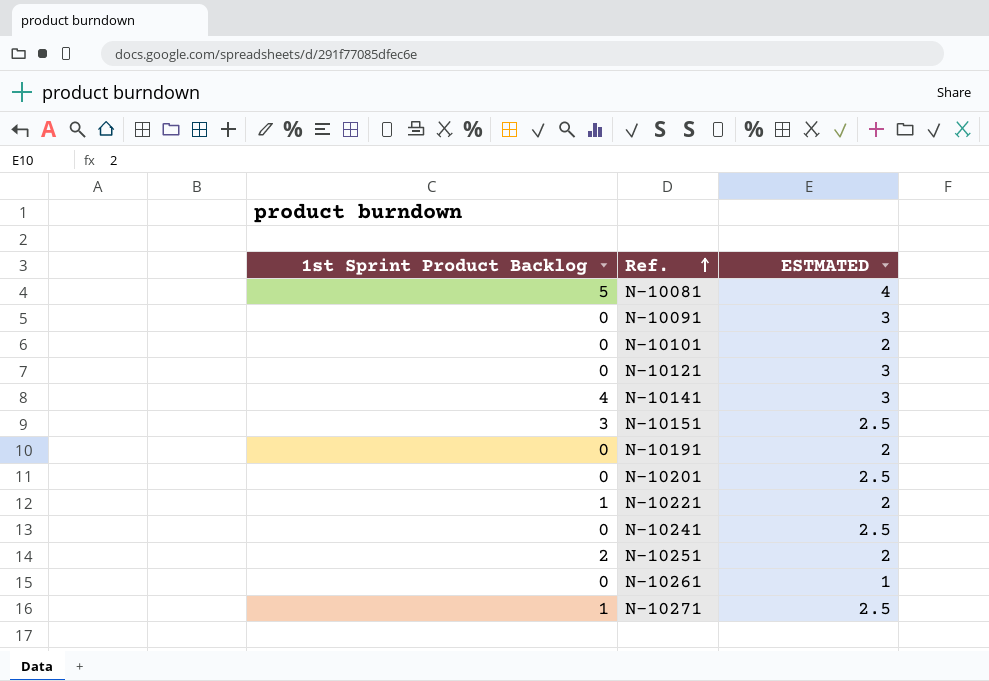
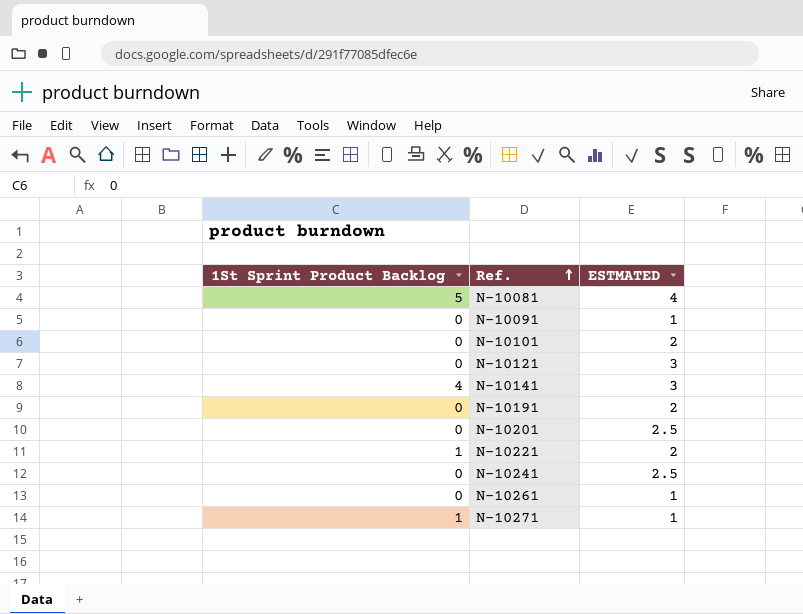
column name: 1st Sprint Product Backlog -> 1St Sprint Product Backlog
row N-10151: 3 | 2.5 -> none
row N-10251: 2 | 2 -> none
N-10091 | ESTMATED: 3 -> 1
N-10271 | ESTMATED: 2.5 -> 1

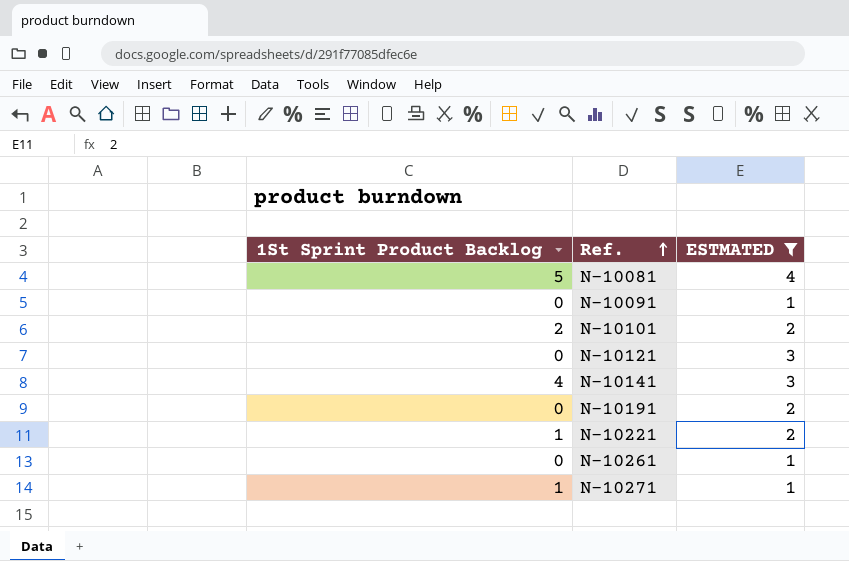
filter: none -> ESTMATED != 2.5
N-10101 | 1St Sprint Product Backlog: 0 -> 2

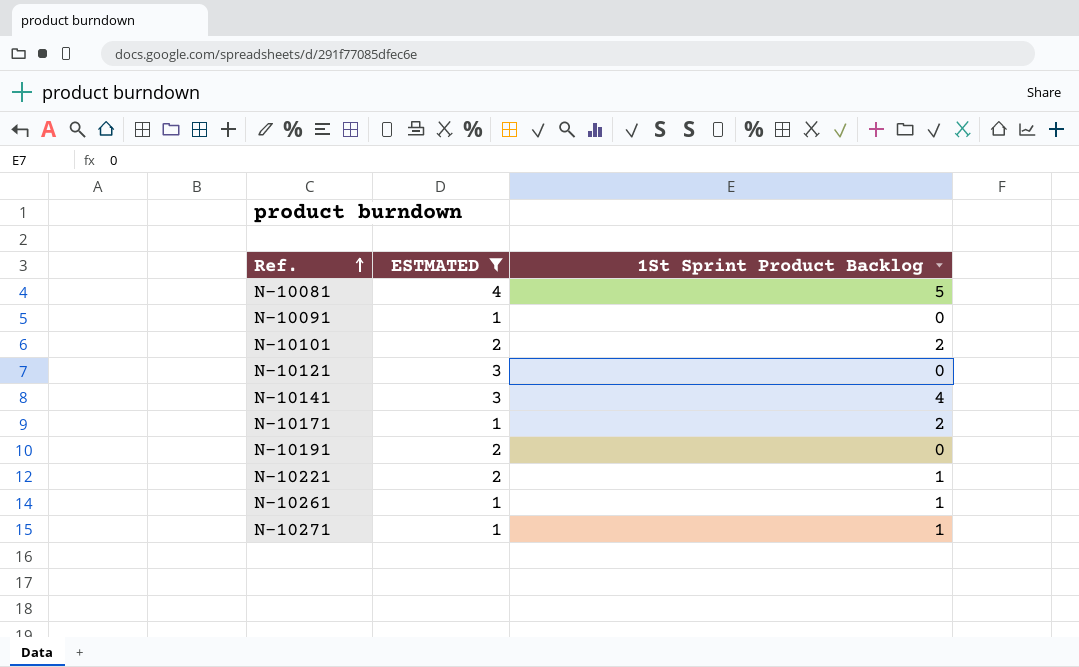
column 1St Sprint Product Backlog | position: 1 -> 3
row N-10171: none -> 1 | 2
N-10261 | 1St Sprint Product Backlog: 0 -> 1

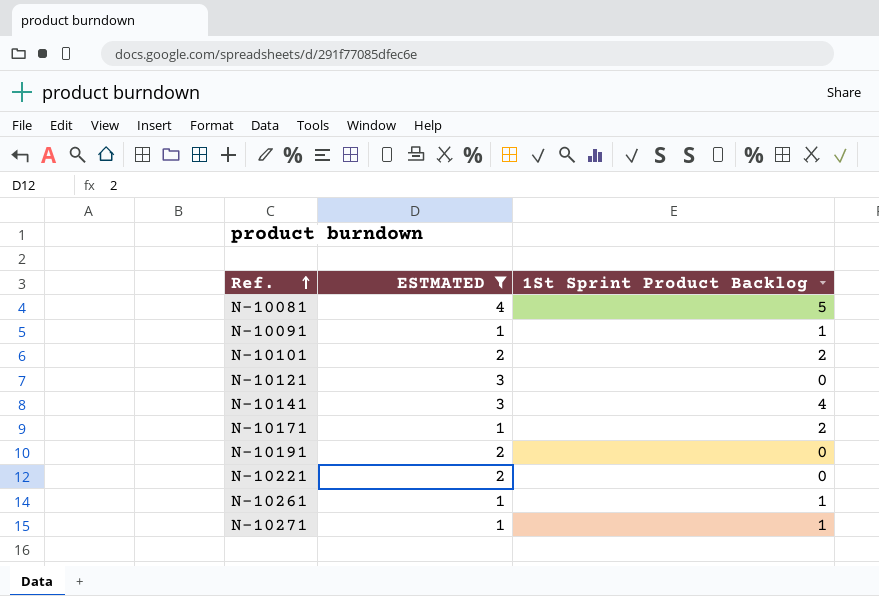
N-10091 | 1St Sprint Product Backlog: 0 -> 1
N-10221 | 1St Sprint Product Backlog: 1 -> 0

